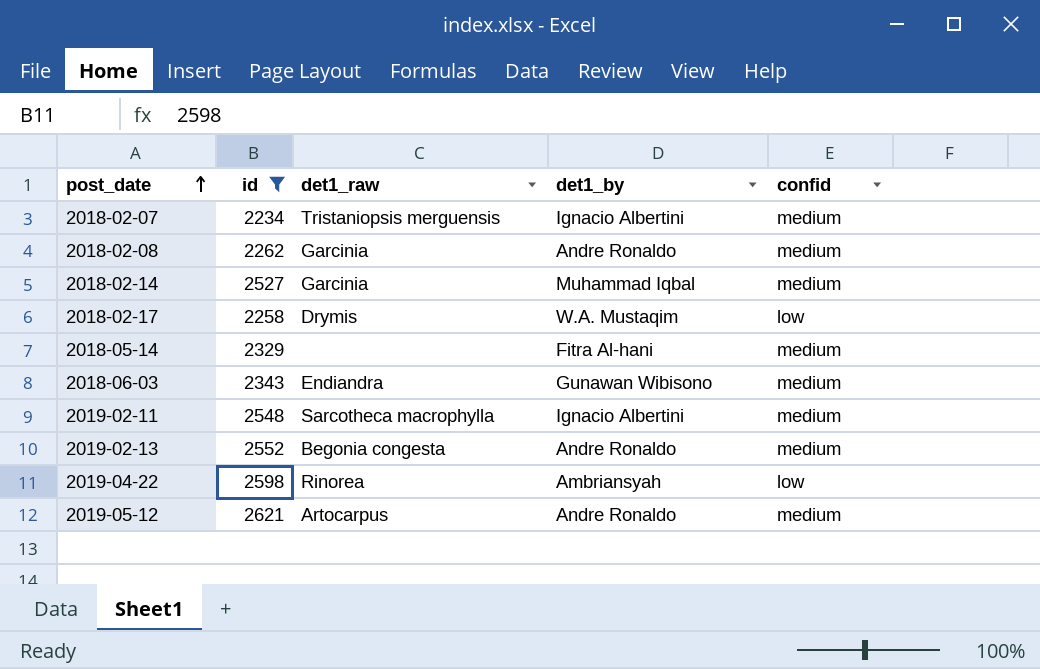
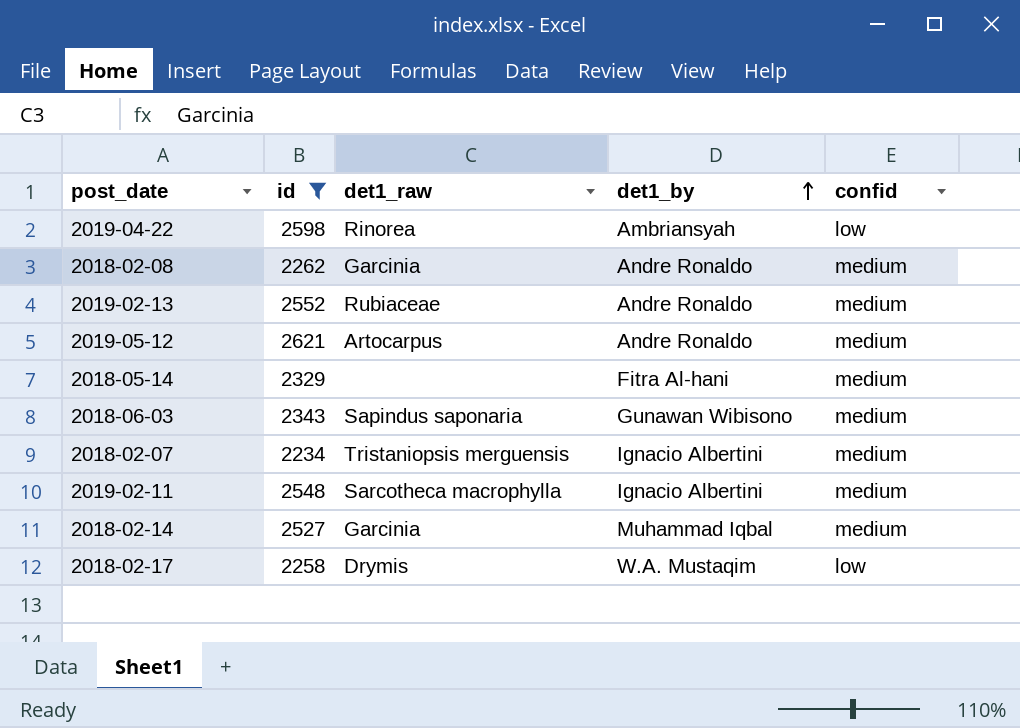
row order: post_date ascending -> det1_by ascending
2019-02-13 | det1_raw: Begonia congesta -> Rubiaceae
2018-06-03 | det1_raw: Endiandra -> Sapindus saponaria

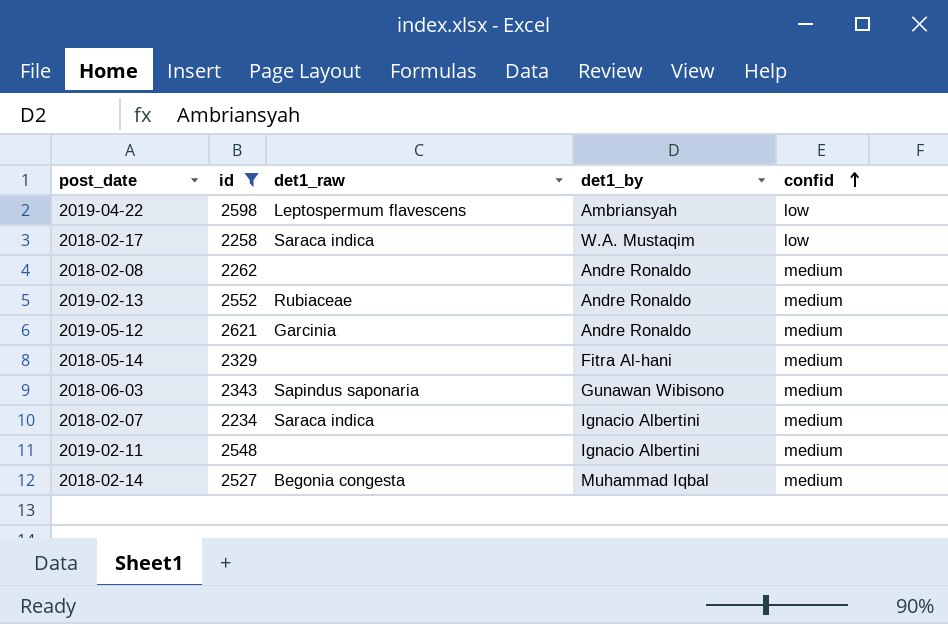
row order: det1_by ascending -> confid ascending
2019-04-22 | det1_raw: Rinorea -> Leptospermum flavescens
2018-02-17 | det1_raw: Drymis -> Saraca indica
2018-02-08 | det1_raw: Garcinia -> none
2019-05-12 | det1_raw: Artocarpus -> Garcinia
2018-02-07 | det1_raw: Tristaniopsis merguensis -> Saraca indica
2019-02-11 | det1_raw: Sarcotheca macrophylla -> none
2018-02-14 | det1_raw: Garcinia -> Begonia congesta

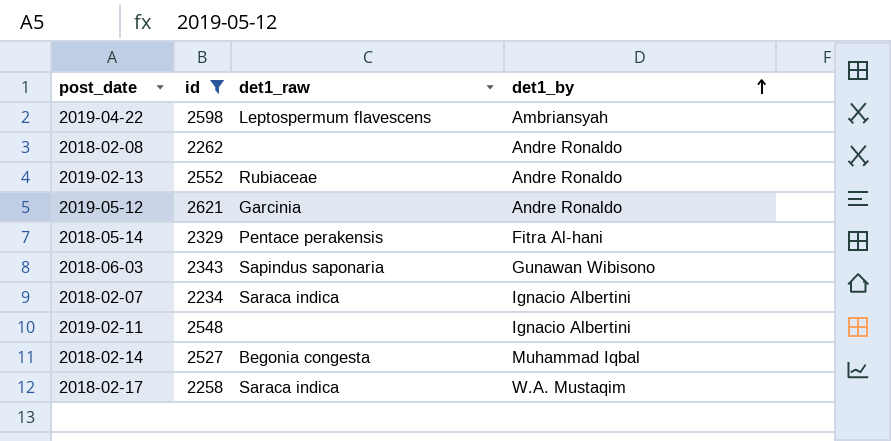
row order: confid ascending -> det1_by ascending
column confid | position: 5 -> none
2018-05-14 | det1_raw: none -> Pentace perakensis

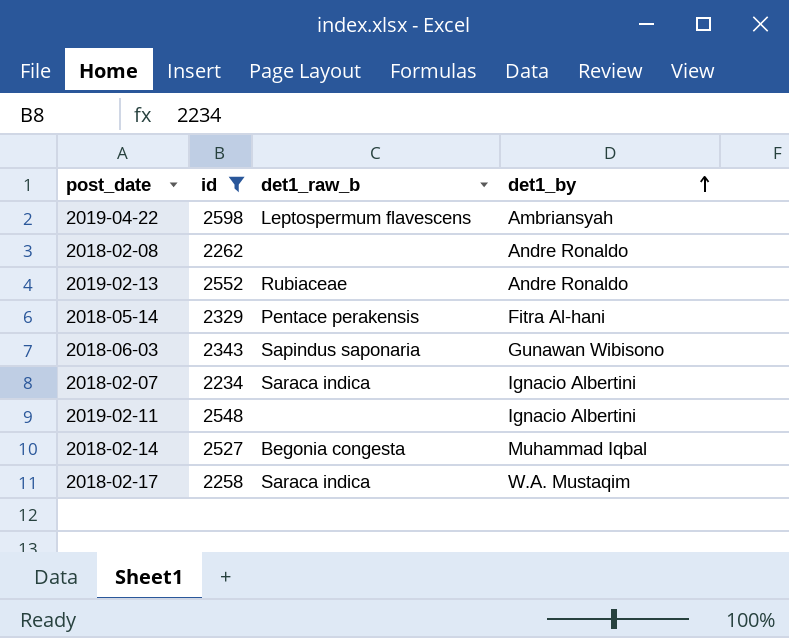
column name: det1_raw -> det1_raw_b
row 2019-05-12: 2621 | Garcinia | Andre Ronaldo -> none

